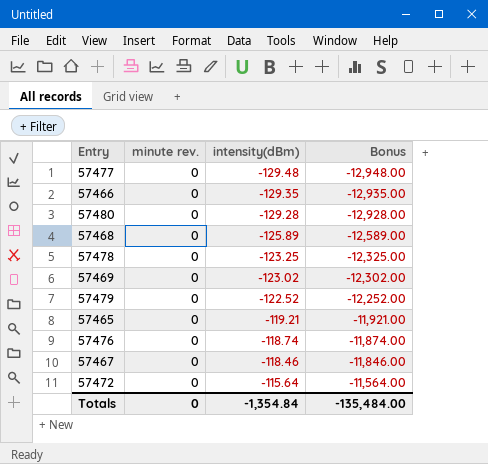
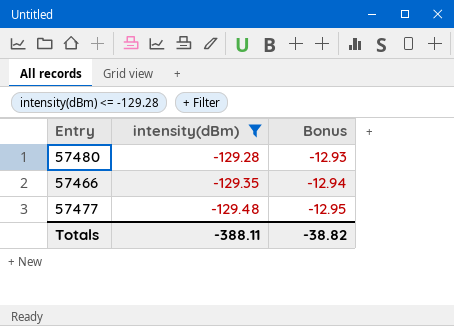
filter: none -> intensity(dBm) <= -129.28
row order: intensity(dBm) ascending -> intensity(dBm) descending
column minute rev. | position: 2 -> none
column Bonus | formula: [intensity(dBm)] * 100 -> [intensity(dBm)] * 0.1
Totals | intensity(dBm): -1,354.84 -> -388.11
Totals | Bonus: -135,484.00 -> -38.82

